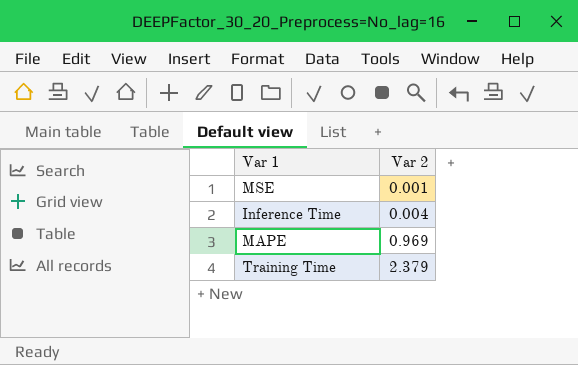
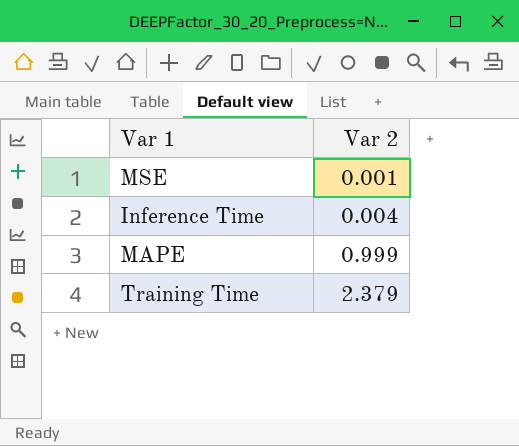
MAPE | Var 2: 0.969 -> 0.999

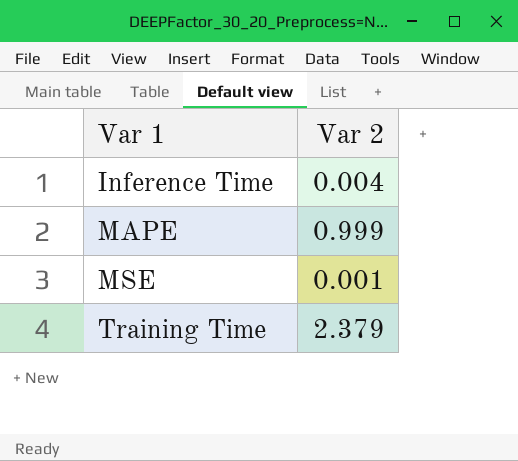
row order: Var 2 ascending -> Var 1 ascending

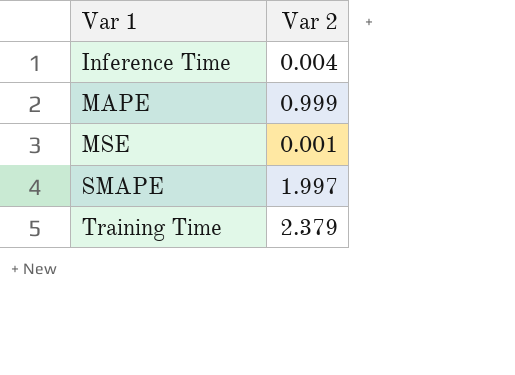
row SMAPE: none -> 1.997

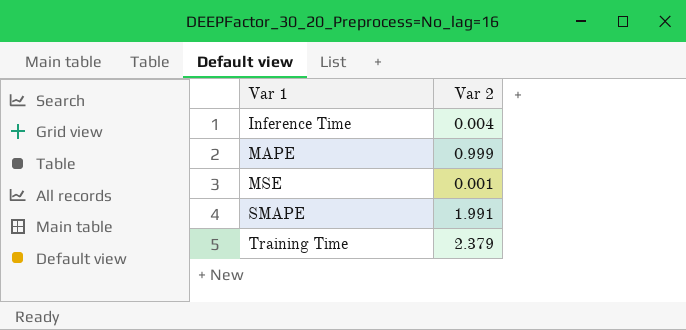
SMAPE | Var 2: 1.997 -> 1.991

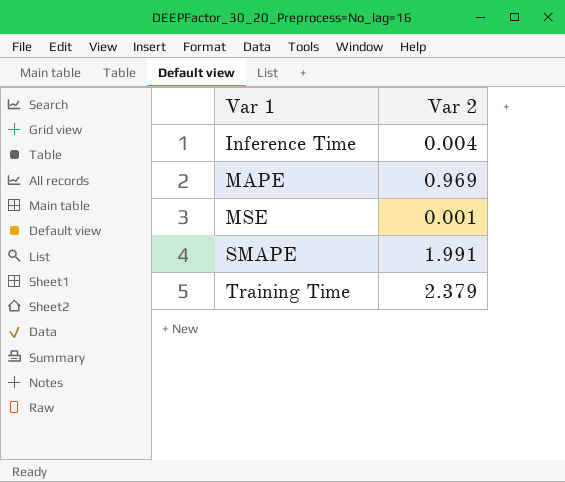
MAPE | Var 2: 0.999 -> 0.969

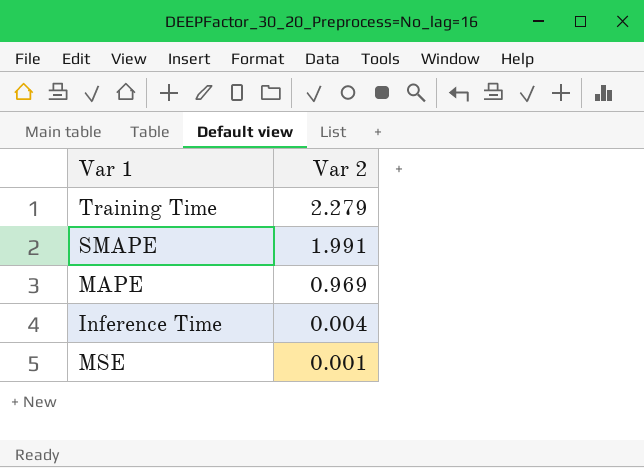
row order: Var 1 ascending -> Var 2 descending
Training Time | Var 2: 2.379 -> 2.279

